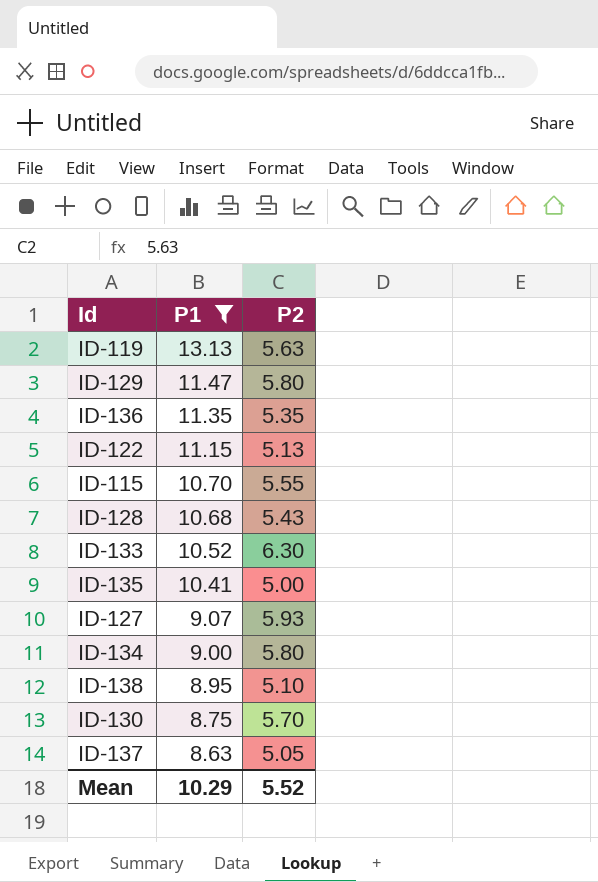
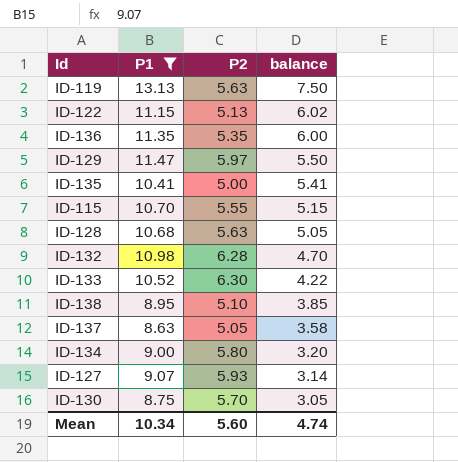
row order: P1 descending -> balance descending
column balance | formula: none -> [P1] - [P2]
ID-129 | P2: 5.80 -> 5.97
ID-128 | P2: 5.43 -> 5.63
row ID-132: none -> 10.98 | 6.28 | 4.70
Mean | P1: 10.29 -> 10.34
Mean | P2: 5.52 -> 5.60

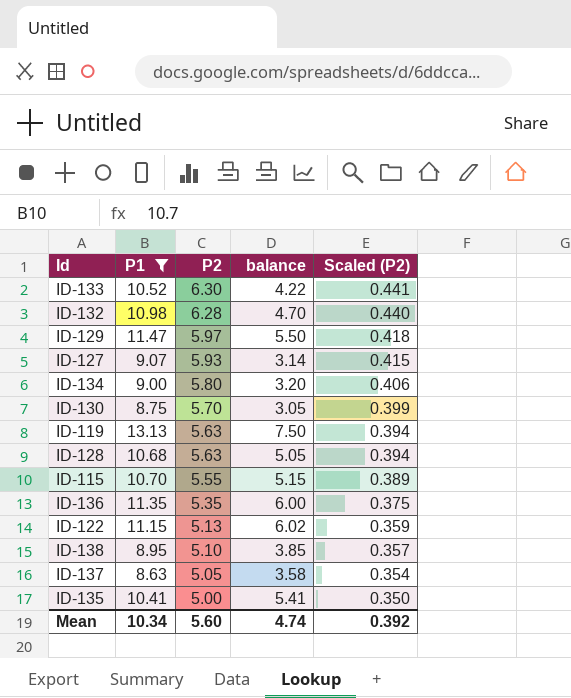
row order: balance descending -> P2 descending
column Scaled (P2) | formula: none -> [P2] * 0.07

